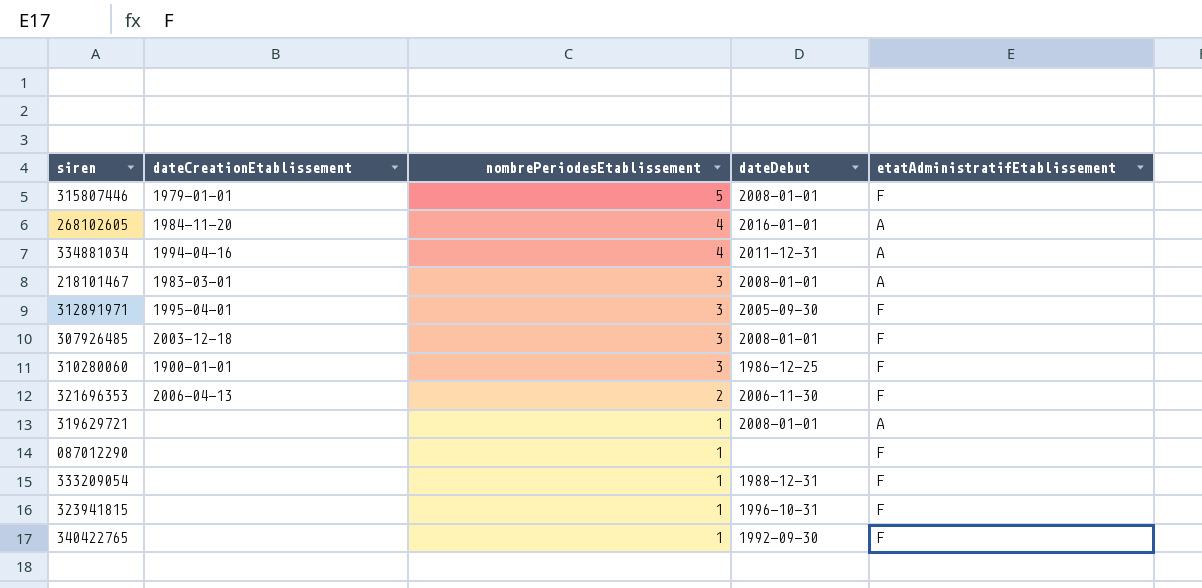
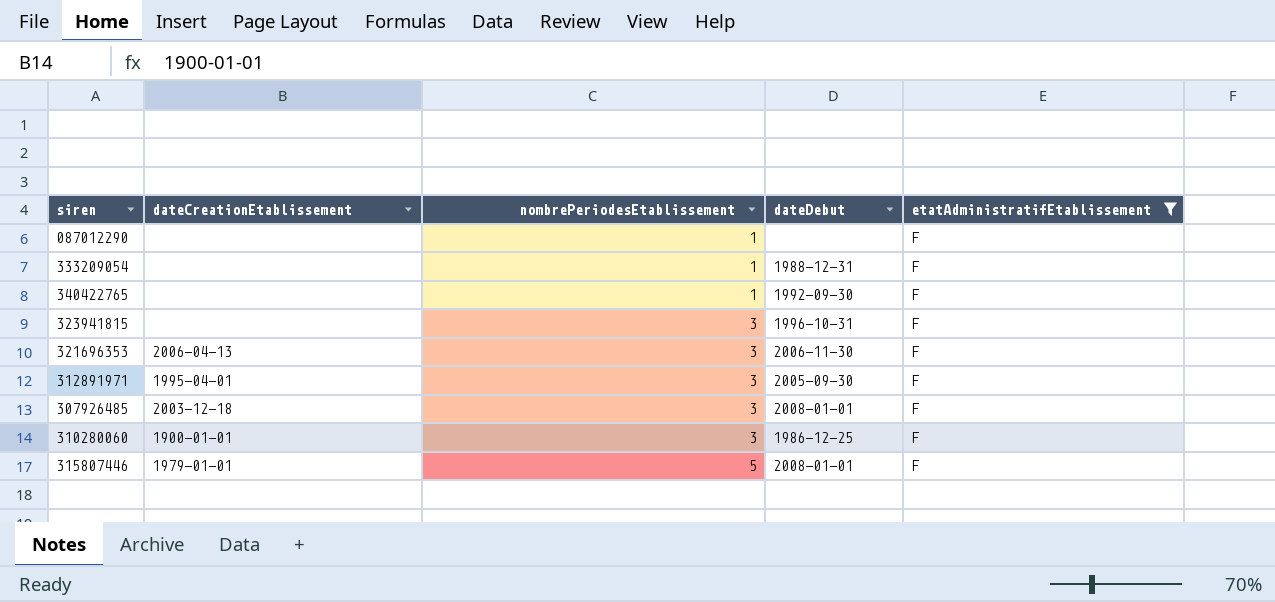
filter: none -> etatAdministratifEtablissement = F
row order: nombrePeriodesEtablissement descending -> nombrePeriodesEtablissement ascending
323941815 | nombrePeriodesEtablissement: 1 -> 3
321696353 | nombrePeriodesEtablissement: 2 -> 3

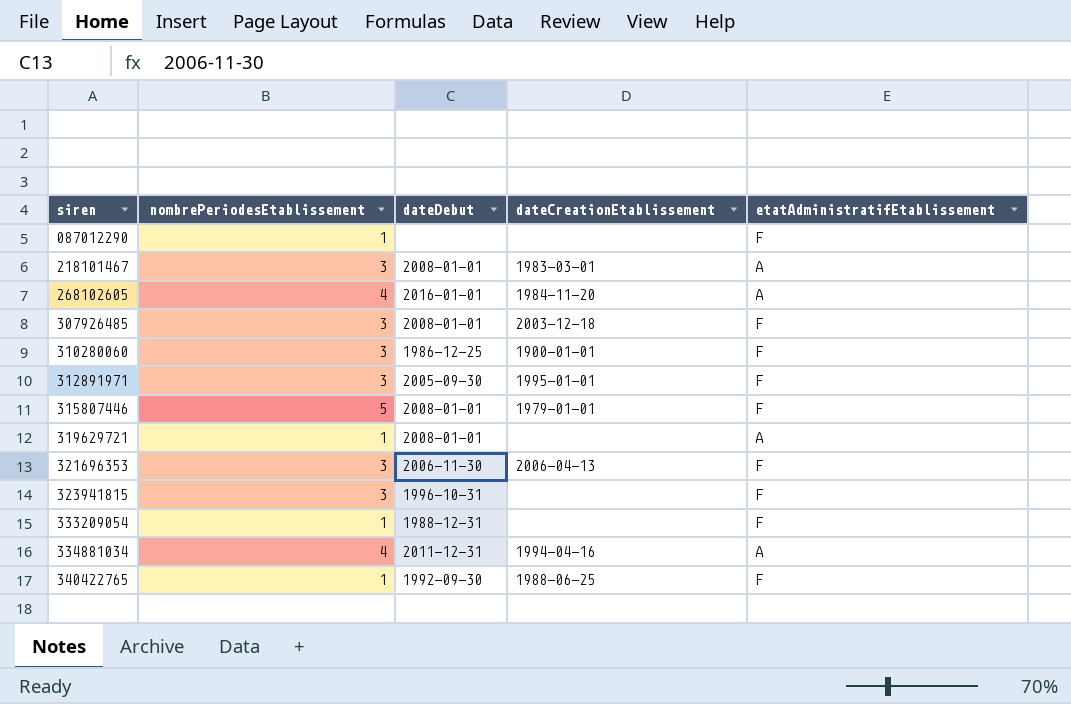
filter: etatAdministratifEtablissement = F -> none
row order: nombrePeriodesEtablissement ascending -> siren ascending
column dateCreationEtablissement | position: 2 -> 4
312891971 | dateCreationEtablissement: 1995-04-01 -> 1995-01-01
340422765 | dateCreationEtablissement: none -> 1988-06-25

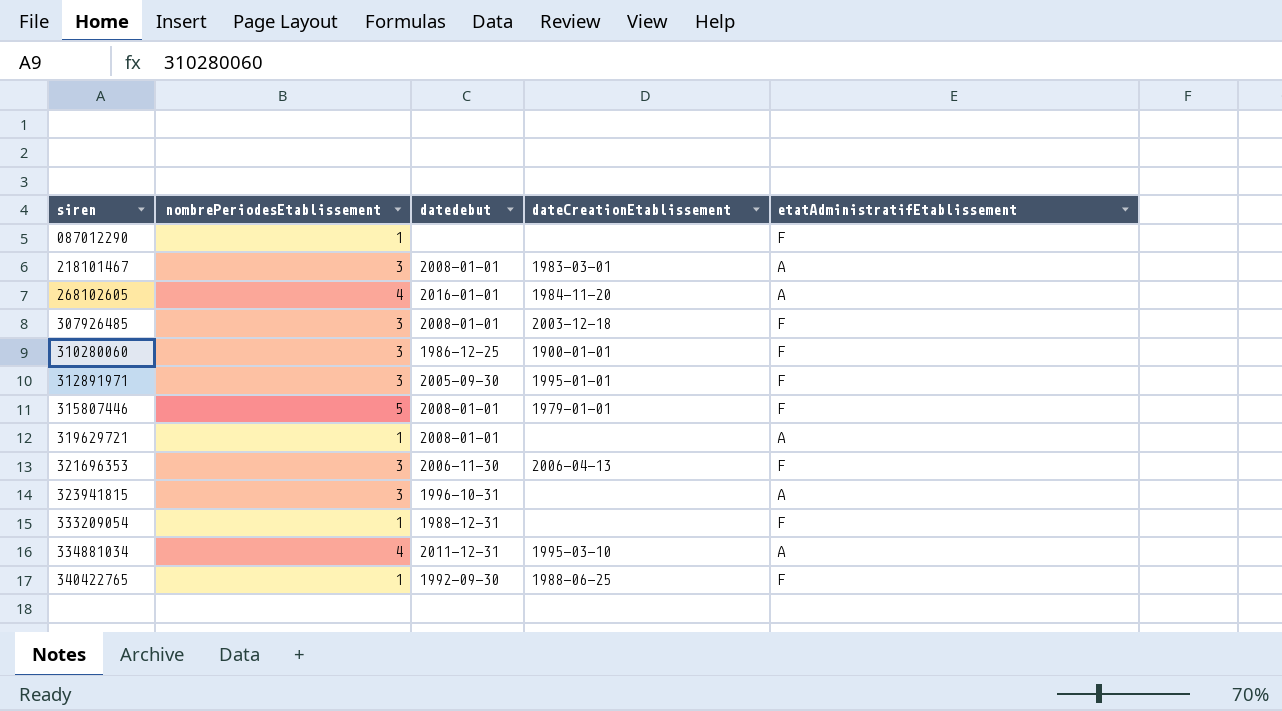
column name: dateDebut -> datedebut
323941815 | etatAdministratifEtablissement: F -> A
334881034 | dateCreationEtablissement: 1994-04-16 -> 1995-03-10

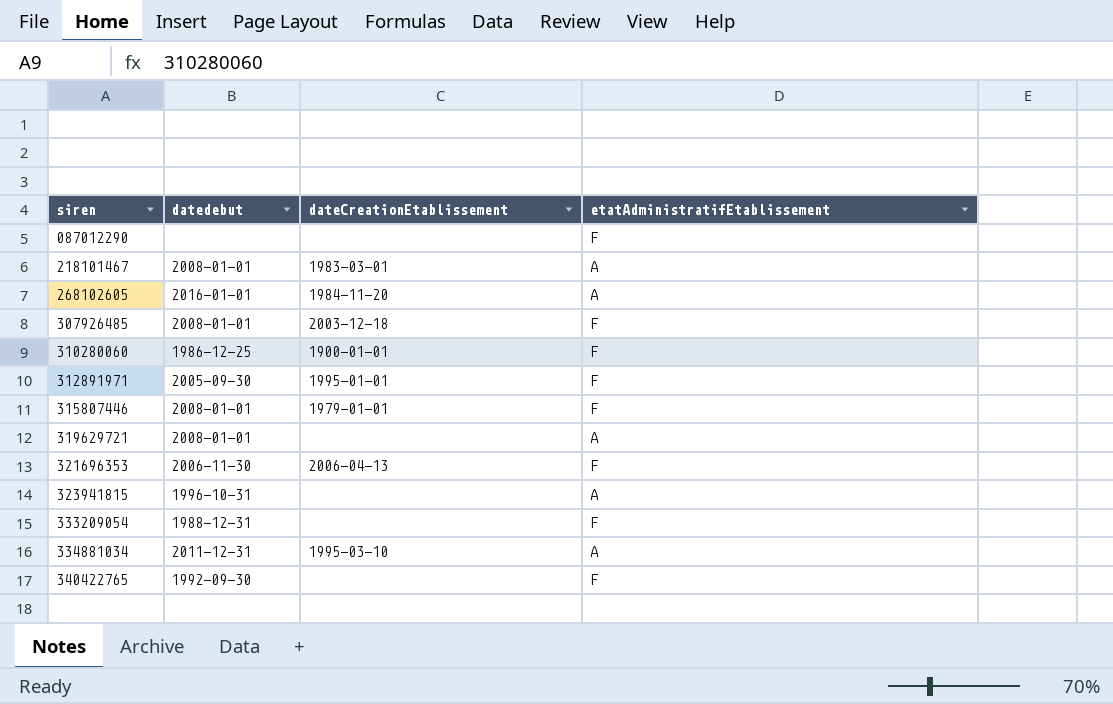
column nombrePeriodesEtablissement | position: 2 -> none
340422765 | dateCreationEtablissement: 1988-06-25 -> none

